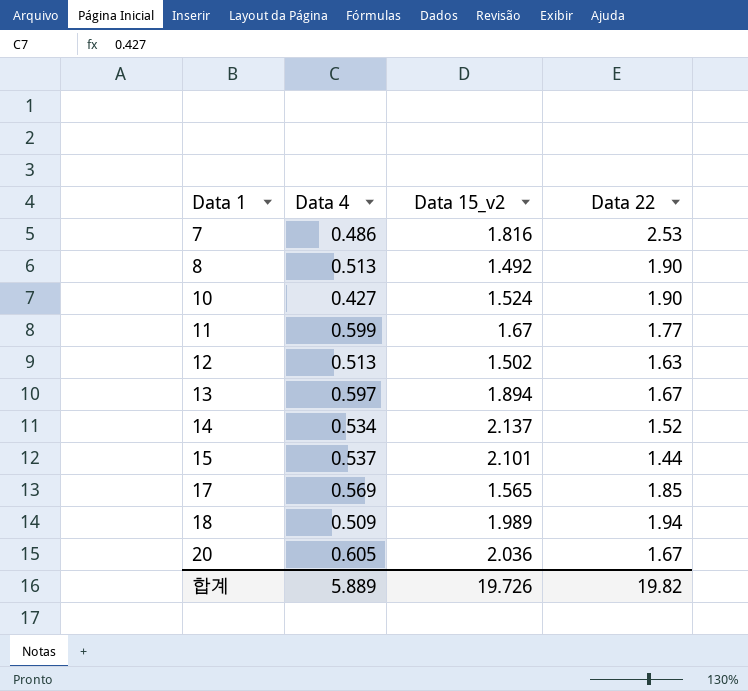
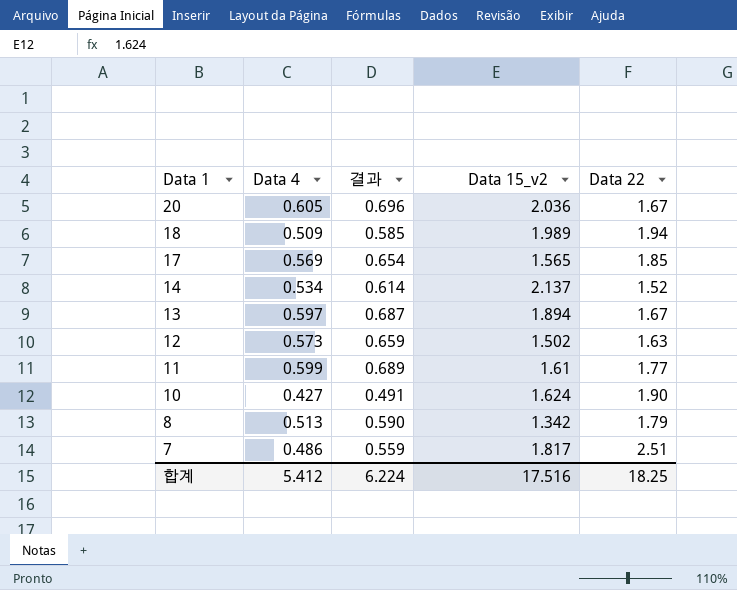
row order: Data 1 ascending -> Data 1 descending
column 결과 | formula: none -> [Data 4] * 1.15
row 15: 0.537 | 2.101 | 1.44 -> none
12 | Data 4: 0.513 -> 0.573
11 | Data 15_v2: 1.67 -> 1.61
10 | Data 15_v2: 1.524 -> 1.624
8 | Data 15_v2: 1.492 -> 1.342
8 | Data 22: 1.90 -> 1.79
7 | Data 15_v2: 1.816 -> 1.817
7 | Data 22: 2.53 -> 2.51
합계 | Data 4: 5.889 -> 5.412
합계 | Data 15_v2: 19.726 -> 17.516
합계 | Data 22: 19.82 -> 18.25

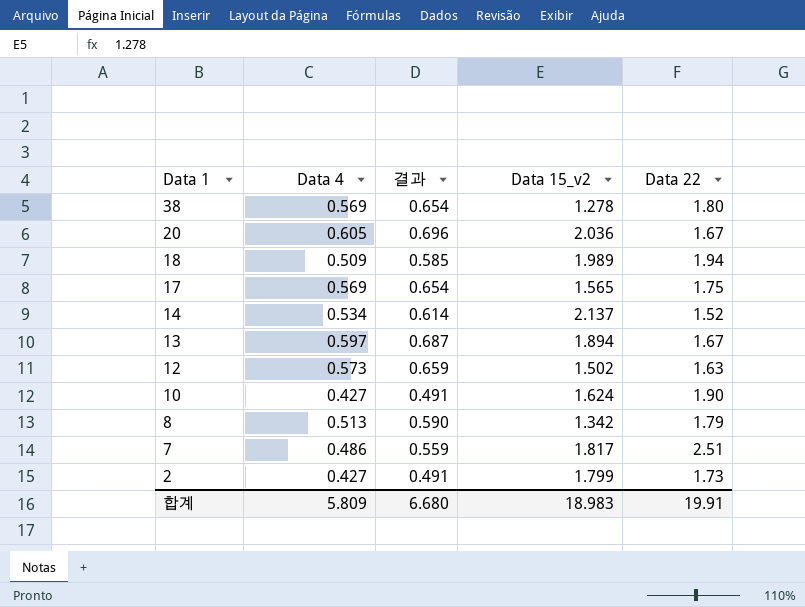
row 11: 0.599 | 0.689 | 1.61 | 1.77 -> none
row 38: none -> 0.569 | 0.654 | 1.278 | 1.80
17 | Data 22: 1.85 -> 1.75
row 2: none -> 0.427 | 0.491 | 1.799 | 1.73
합계 | Data 4: 5.412 -> 5.809
합계 | 결과: 6.224 -> 6.680
합계 | Data 15_v2: 17.516 -> 18.983
합계 | Data 22: 18.25 -> 19.91

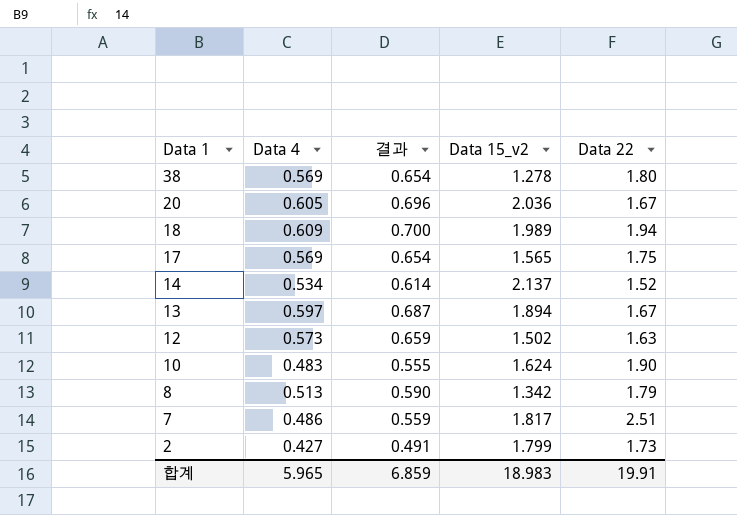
18 | Data 4: 0.509 -> 0.609
18 | 결과: 0.585 -> 0.700
10 | Data 4: 0.427 -> 0.483
10 | 결과: 0.491 -> 0.555
합계 | Data 4: 5.809 -> 5.965
합계 | 결과: 6.680 -> 6.859

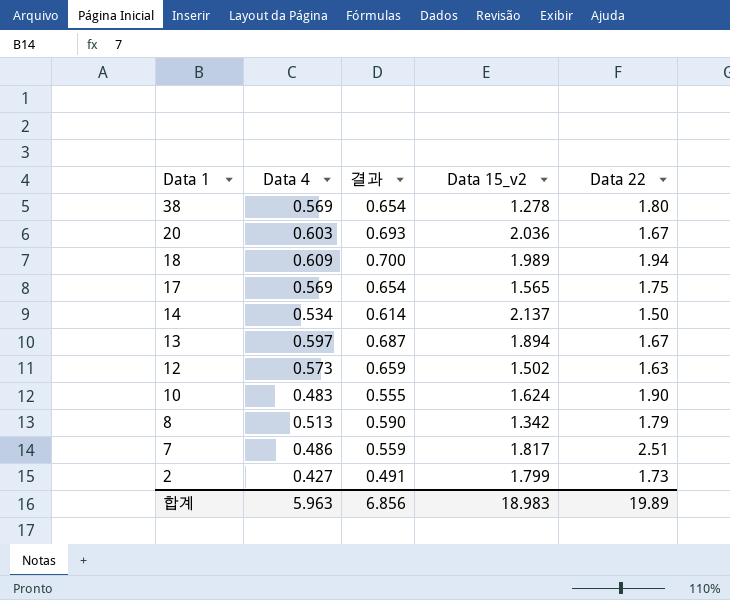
20 | Data 4: 0.605 -> 0.603
20 | 결과: 0.696 -> 0.693
14 | Data 22: 1.52 -> 1.50
합계 | Data 4: 5.965 -> 5.963
합계 | 결과: 6.859 -> 6.856
합계 | Data 22: 19.91 -> 19.89

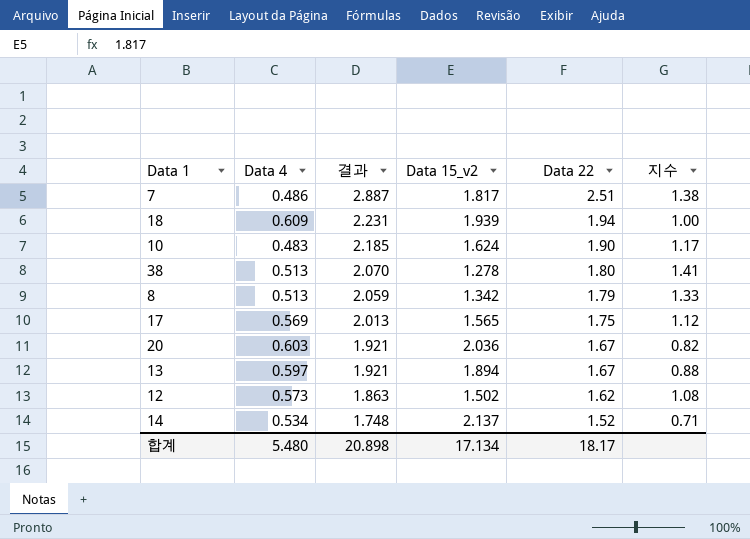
row order: Data 1 descending -> 결과 descending
column 결과 | formula: [Data 4] * 1.15 -> [Data 22] * 1.15
column 지수 | formula: none -> [Data 22] / [Data 15_v2]
row 2: 0.427 | 0.491 | 1.799 | 1.73 -> none
18 | Data 15_v2: 1.989 -> 1.939
38 | Data 4: 0.569 -> 0.513
12 | Data 22: 1.63 -> 1.62
14 | Data 22: 1.50 -> 1.52
합계 | Data 4: 5.963 -> 5.480
합계 | 결과: 6.856 -> 20.898
합계 | Data 15_v2: 18.983 -> 17.134
합계 | Data 22: 19.89 -> 18.17

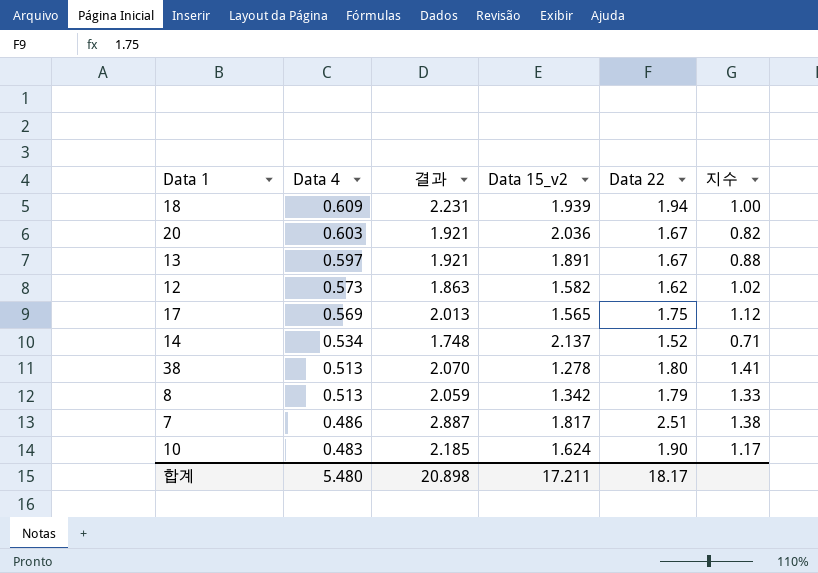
row order: 결과 descending -> Data 4 descending
13 | Data 15_v2: 1.894 -> 1.891
12 | Data 15_v2: 1.502 -> 1.582
12 | 지수: 1.08 -> 1.02
합계 | Data 15_v2: 17.134 -> 17.211

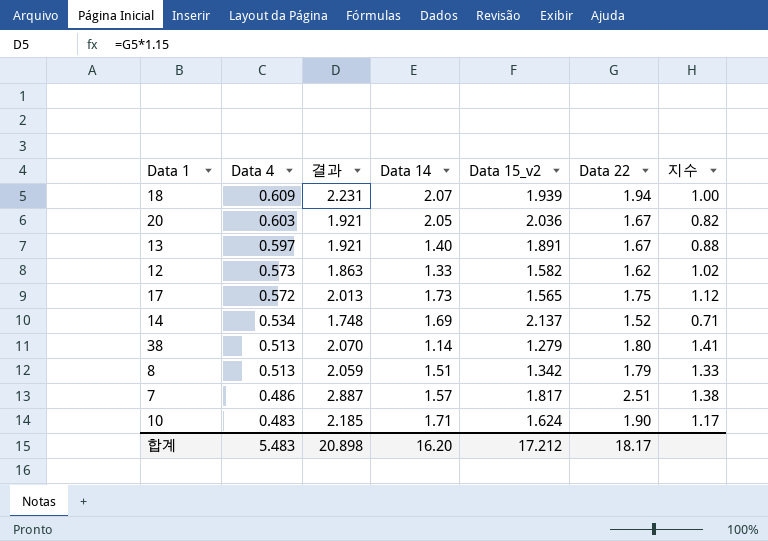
column Data 14 | position: none -> 4
17 | Data 4: 0.569 -> 0.572
38 | Data 15_v2: 1.278 -> 1.279
합계 | Data 4: 5.480 -> 5.483
합계 | Data 15_v2: 17.211 -> 17.212

